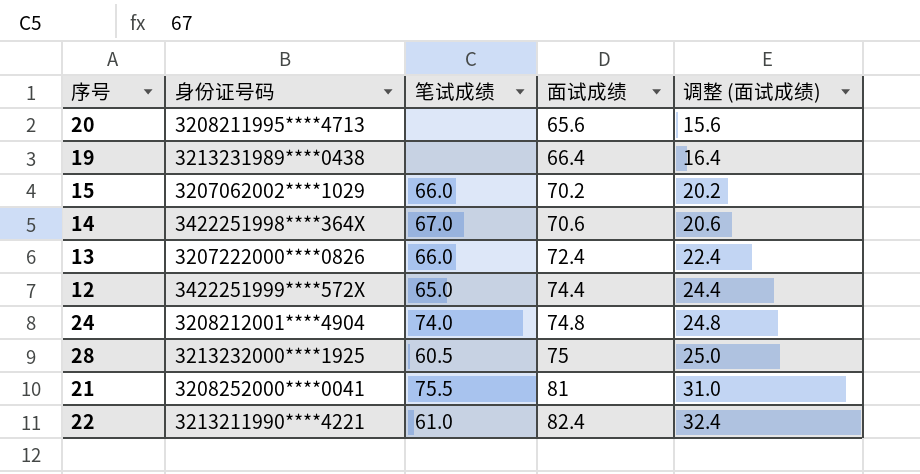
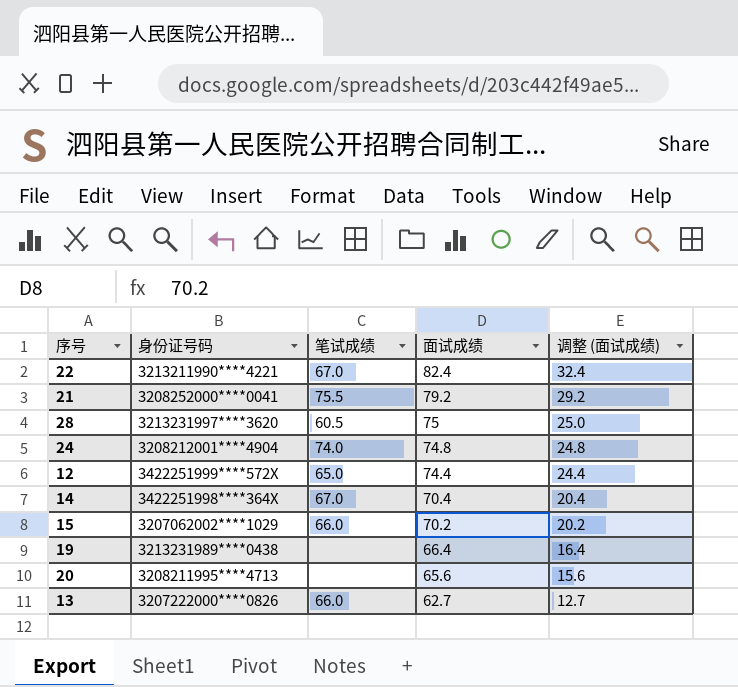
row order: 面试成绩 ascending -> 面试成绩 descending
22 | 笔试成绩: 61.0 -> 67.0
21 | 面试成绩: 81 -> 79.2
21 | 调整 (面试成绩): 31.0 -> 29.2
28 | 身份证号码: 3213232000****1925 -> 3213231997****3620
14 | 面试成绩: 70.6 -> 70.4
14 | 调整 (面试成绩): 20.6 -> 20.4
13 | 面试成绩: 72.4 -> 62.7
13 | 调整 (面试成绩): 22.4 -> 12.7

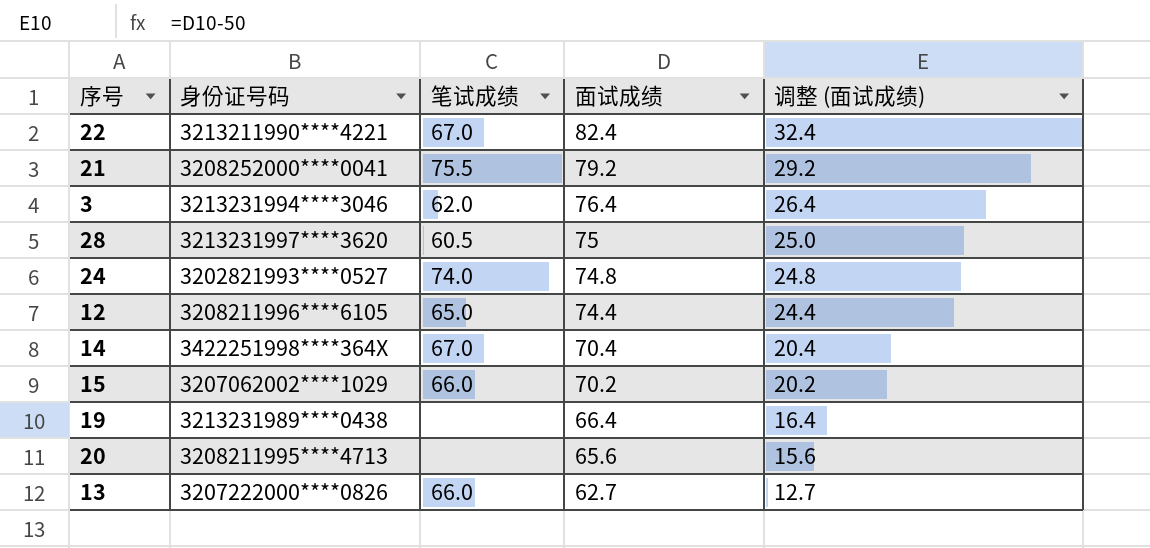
row 3: none -> 3213231994****3046 | 62.0 | 76.4 | 26.4
24 | 身份证号码: 3208212001****4904 -> 3202821993****0527
12 | 身份证号码: 3422251999****572X -> 3208211996****6105

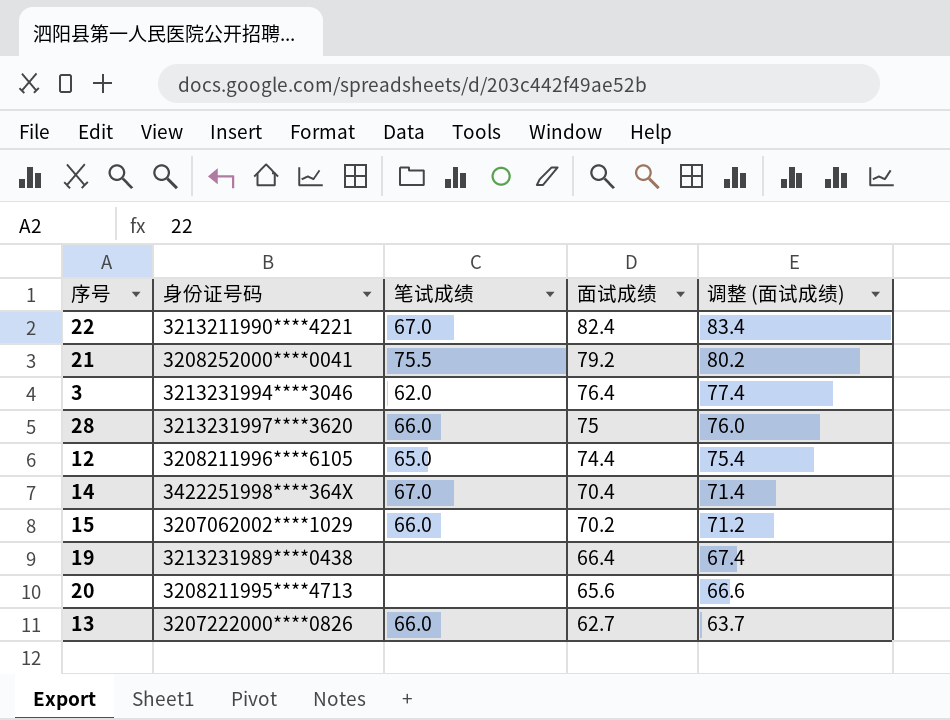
column 调整 (面试成绩) | formula: [面试成绩] - 50 -> [面试成绩] + 1
row 24: 3202821993****0527 | 74.0 | 74.8 | 24.8 -> none
28 | 笔试成绩: 60.5 -> 66.0

